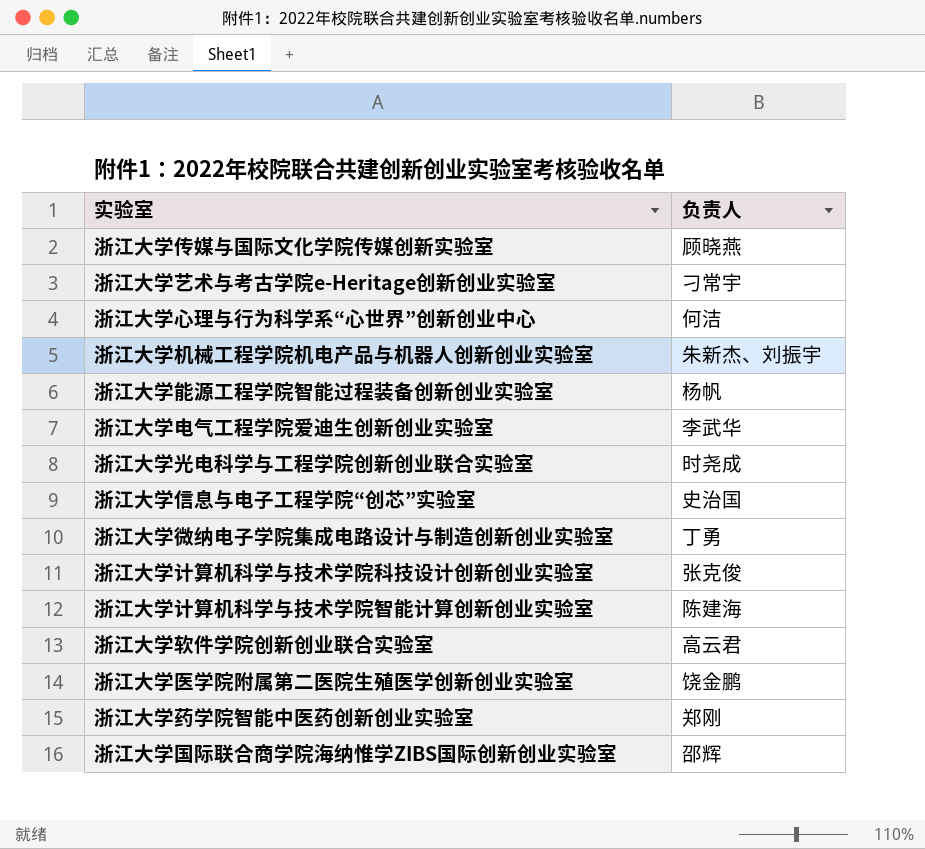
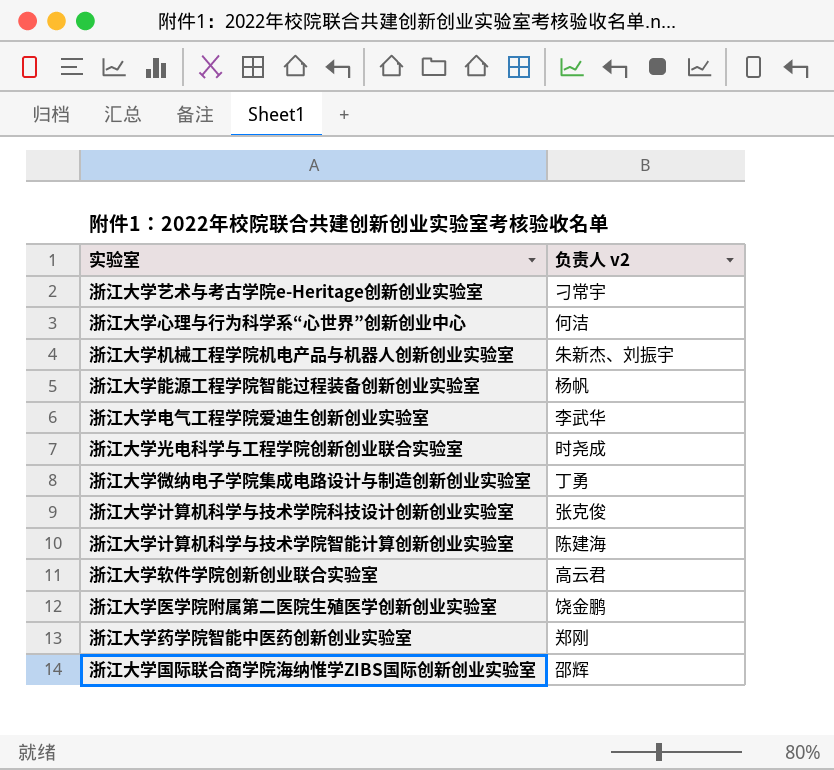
column name: 负责人 -> 负责人 v2
row 浙江大学传媒与国际文化学院传媒创新实验室: 顾晓燕 -> none
row 浙江大学信息与电子工程学院“创芯”实验室: 史治国 -> none

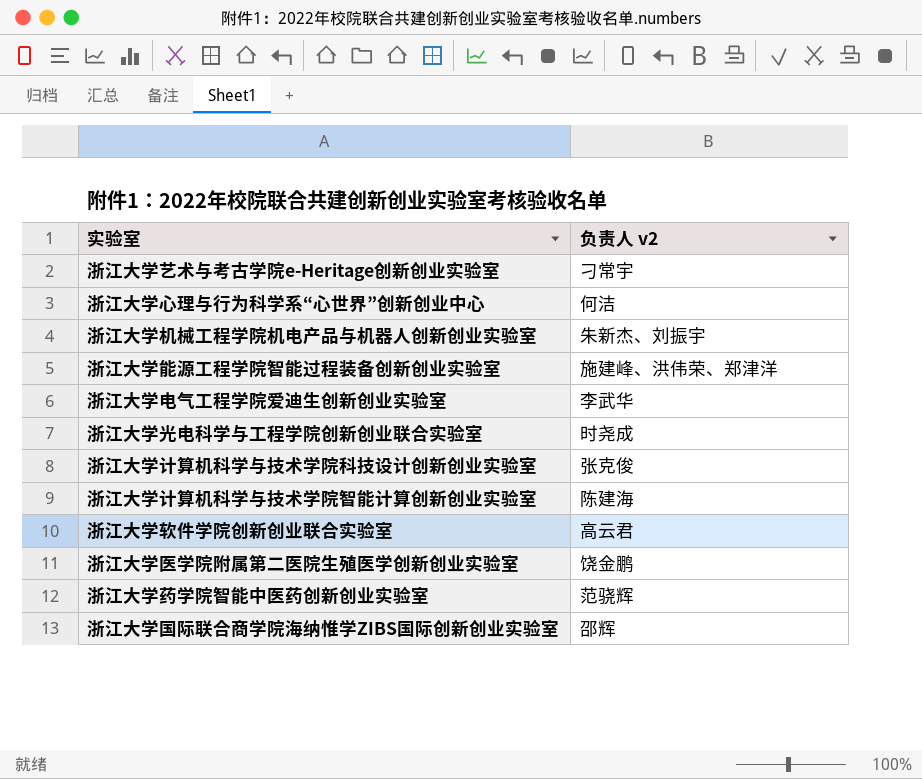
row 浙江大学微纳电子学院集成电路设计与制造创新创业实验室: 丁勇 -> none
浙江大学能源工程学院智能过程装备创新创业实验室 | 负责人 v2: 杨帆 -> 施建峰、洪伟荣、郑津洋
浙江大学药学院智能中医药创新创业实验室 | 负责人 v2: 郑刚 -> 范骁辉

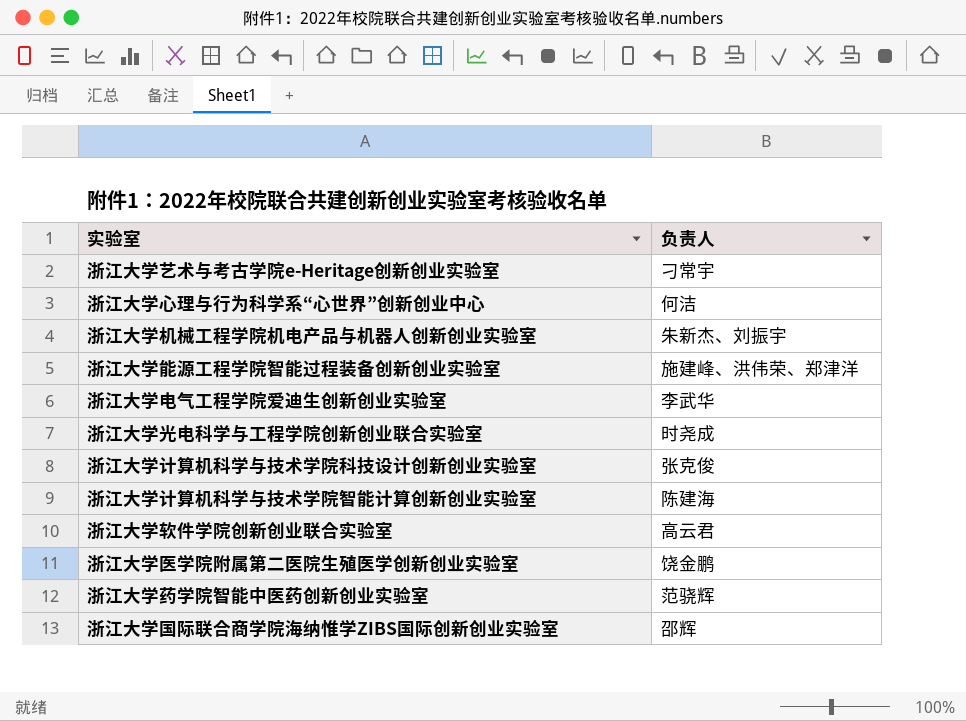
column name: 负责人 v2 -> 负责人

